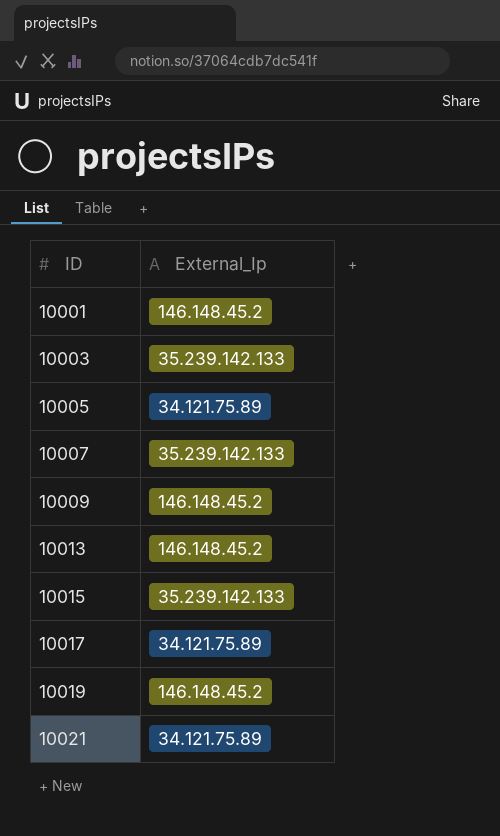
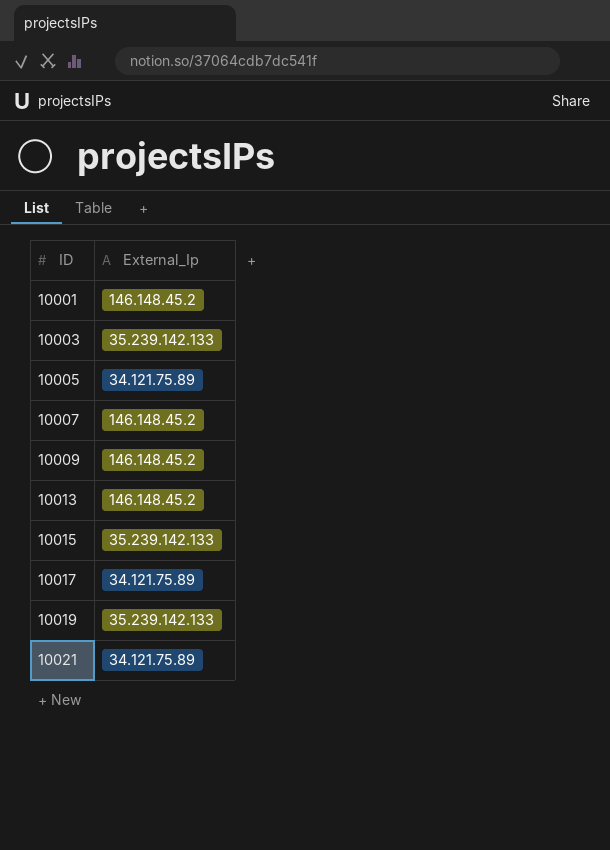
10007 | External_Ip: 35.239.142.133 -> 146.148.45.2
10019 | External_Ip: 146.148.45.2 -> 35.239.142.133

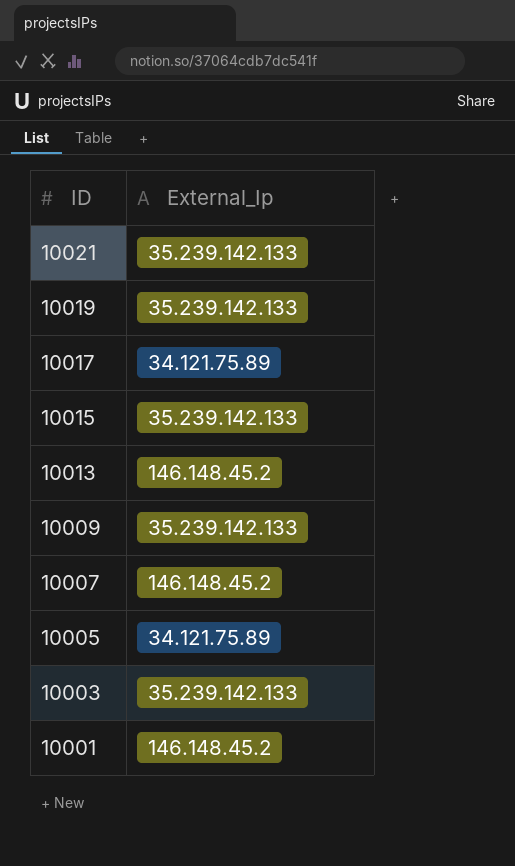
row order: ID ascending -> ID descending
10021 | External_Ip: 34.121.75.89 -> 35.239.142.133
10009 | External_Ip: 146.148.45.2 -> 35.239.142.133

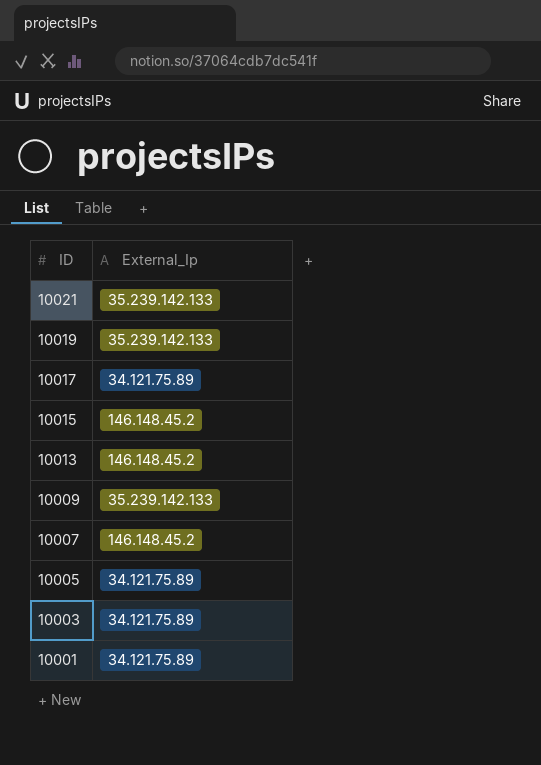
10015 | External_Ip: 35.239.142.133 -> 146.148.45.2
10003 | External_Ip: 35.239.142.133 -> 34.121.75.89
10001 | External_Ip: 146.148.45.2 -> 34.121.75.89

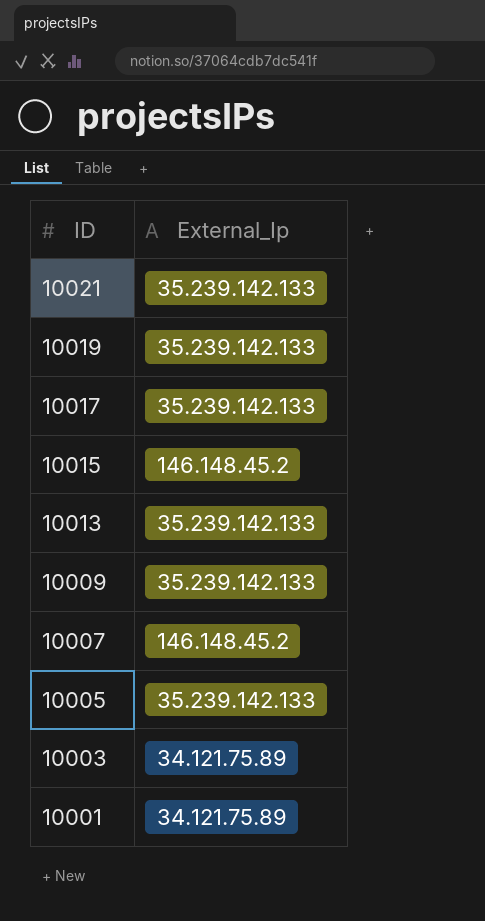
10017 | External_Ip: 34.121.75.89 -> 35.239.142.133
10013 | External_Ip: 146.148.45.2 -> 35.239.142.133
10005 | External_Ip: 34.121.75.89 -> 35.239.142.133

